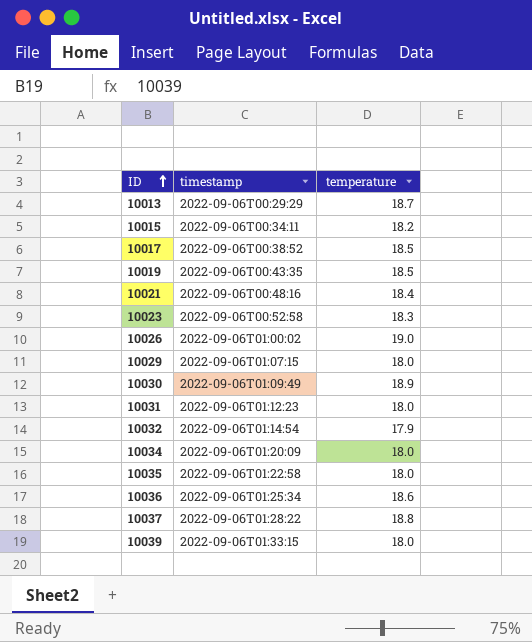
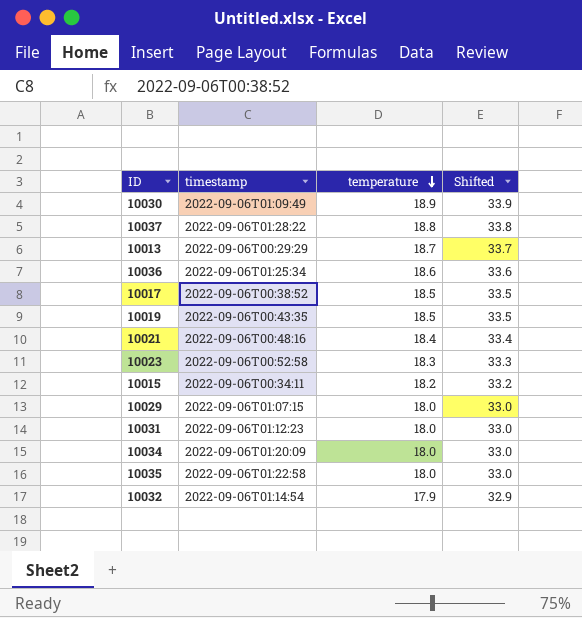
row order: ID ascending -> temperature descending
column Shifted | formula: none -> [temperature] + 15
row 10026: 2022-09-06T01:00:02 | 19.0 -> none
row 10039: 2022-09-06T01:33:15 | 18.0 -> none

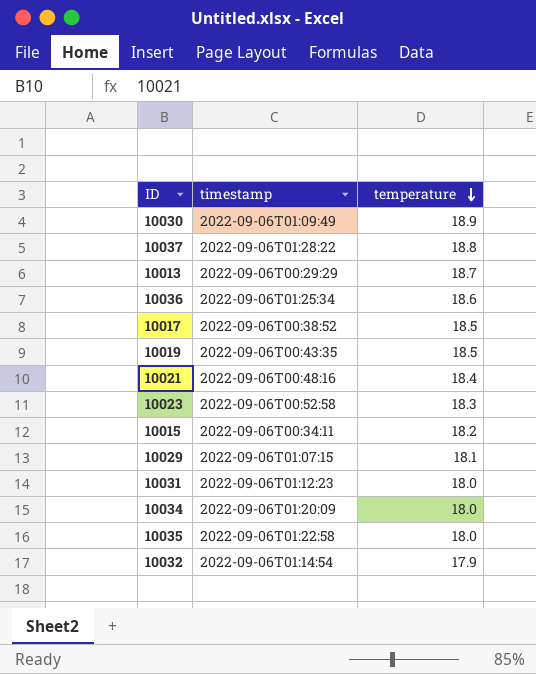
column Shifted | formula: [temperature] + 15 -> none
10029 | temperature: 18.0 -> 18.1

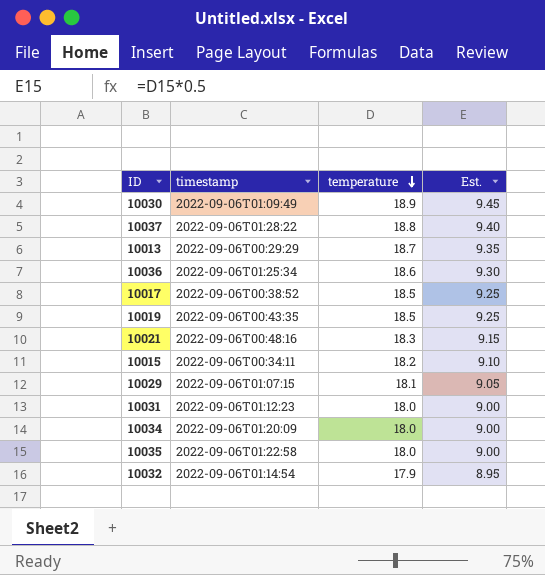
column Est. | formula: none -> [temperature] * 0.5
row 10023: 2022-09-06T00:52:58 | 18.3 -> none
10021 | temperature: 18.4 -> 18.3

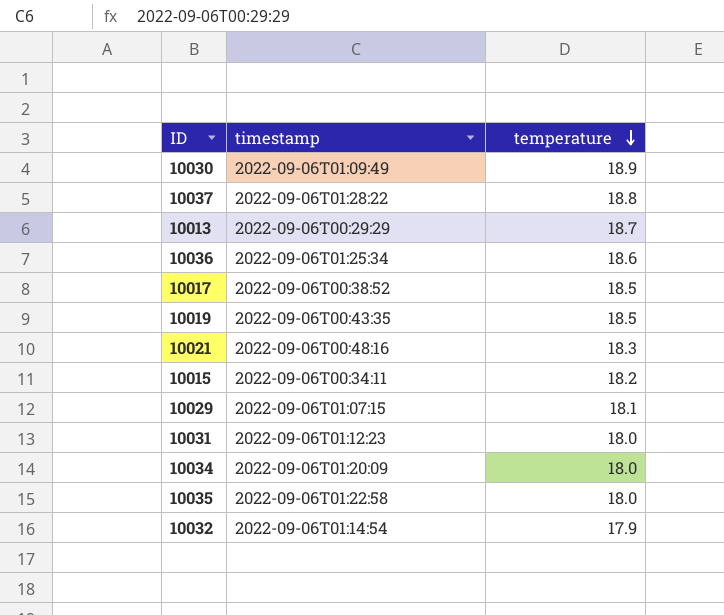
column Est. | formula: [temperature] * 0.5 -> none

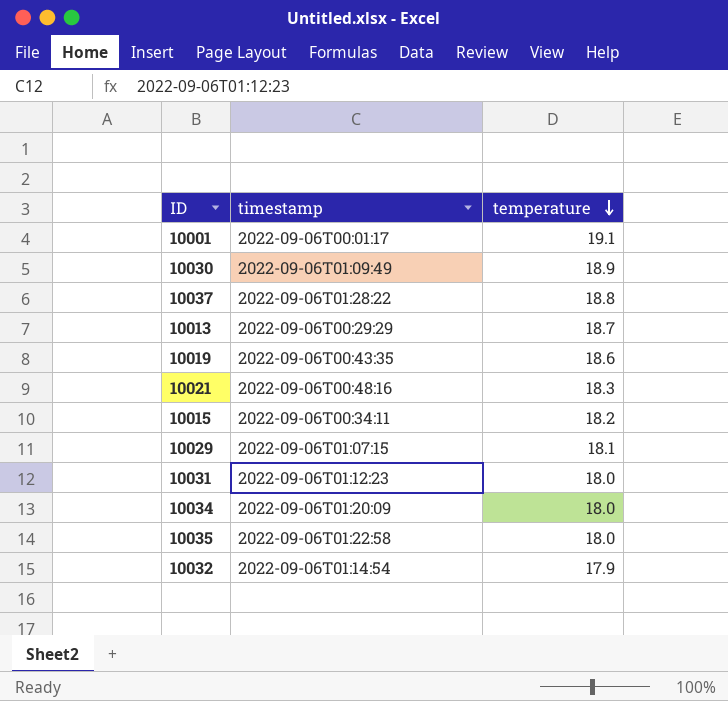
row 10036: 2022-09-06T01:25:34 | 18.6 -> none
row 10017: 2022-09-06T00:38:52 | 18.5 -> none
row 10001: none -> 2022-09-06T00:01:17 | 19.1
10019 | temperature: 18.5 -> 18.6

